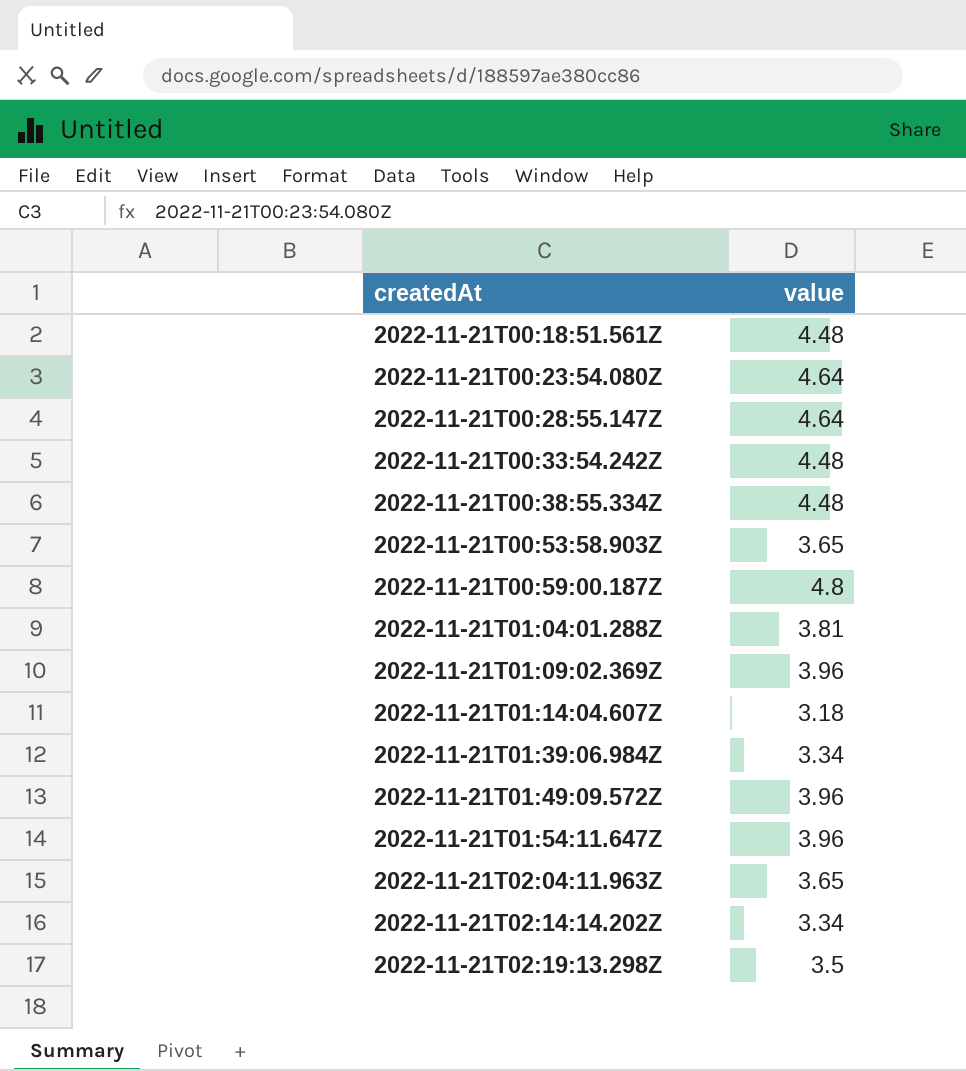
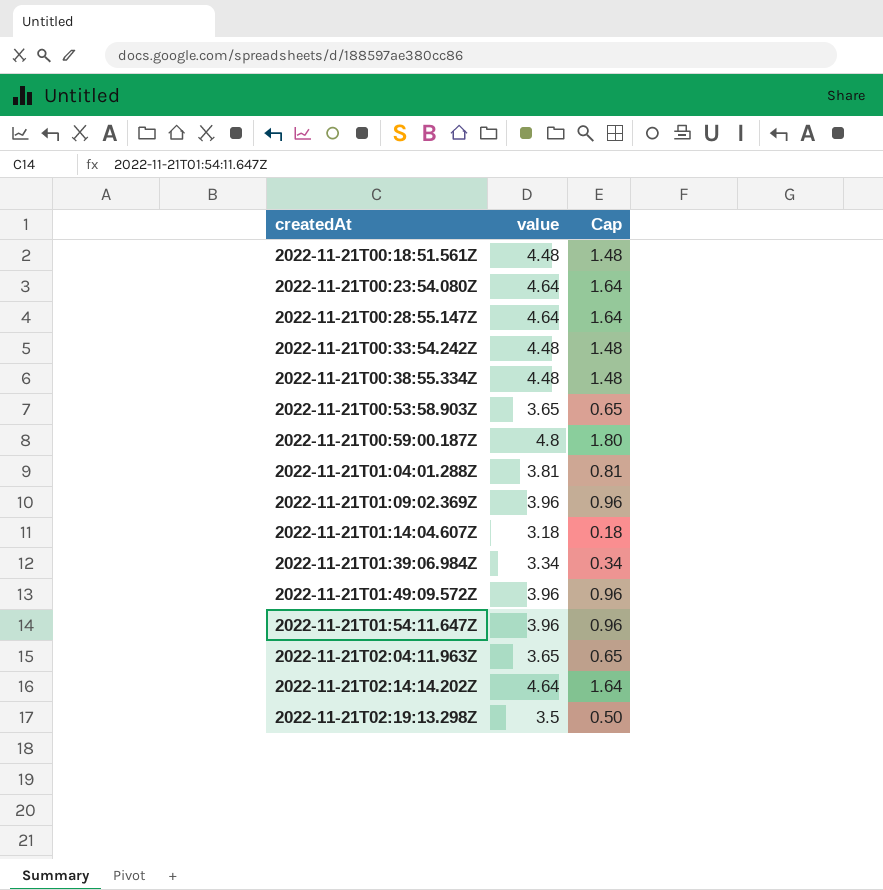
column Cap | formula: none -> [value] - 3
2022-11-21T02:14:14.202Z | value: 3.34 -> 4.64

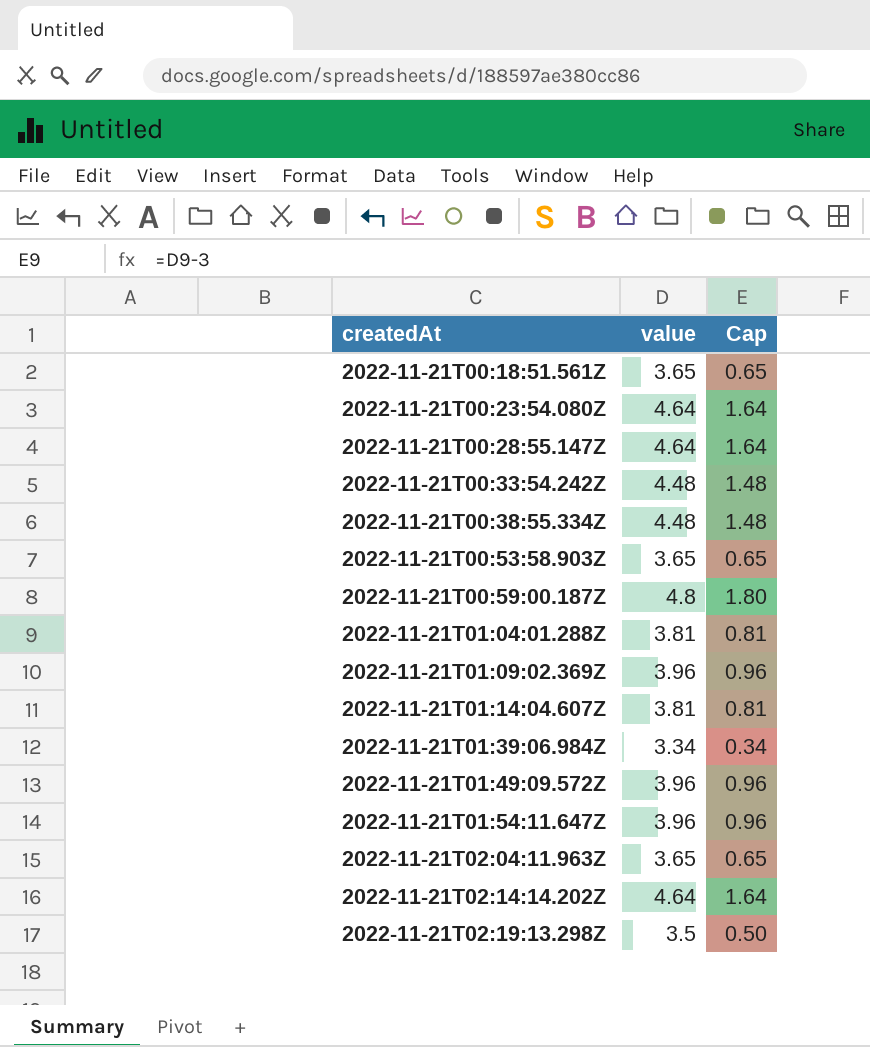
2022-11-21T00:18:51.561Z | value: 4.48 -> 3.65
2022-11-21T00:18:51.561Z | Cap: 1.48 -> 0.65
2022-11-21T01:14:04.607Z | value: 3.18 -> 3.81
2022-11-21T01:14:04.607Z | Cap: 0.18 -> 0.81

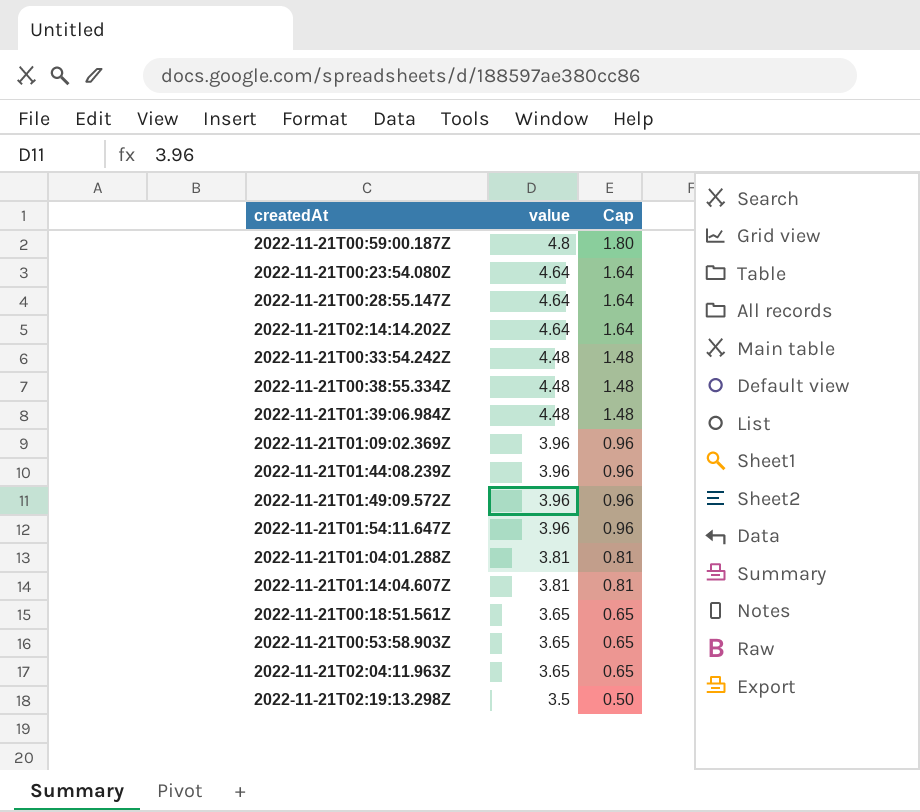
row order: createdAt ascending -> value descending
2022-11-21T01:39:06.984Z | value: 3.34 -> 4.48
2022-11-21T01:39:06.984Z | Cap: 0.34 -> 1.48
row 2022-11-21T01:44:08.239Z: none -> 3.96 | 0.96

